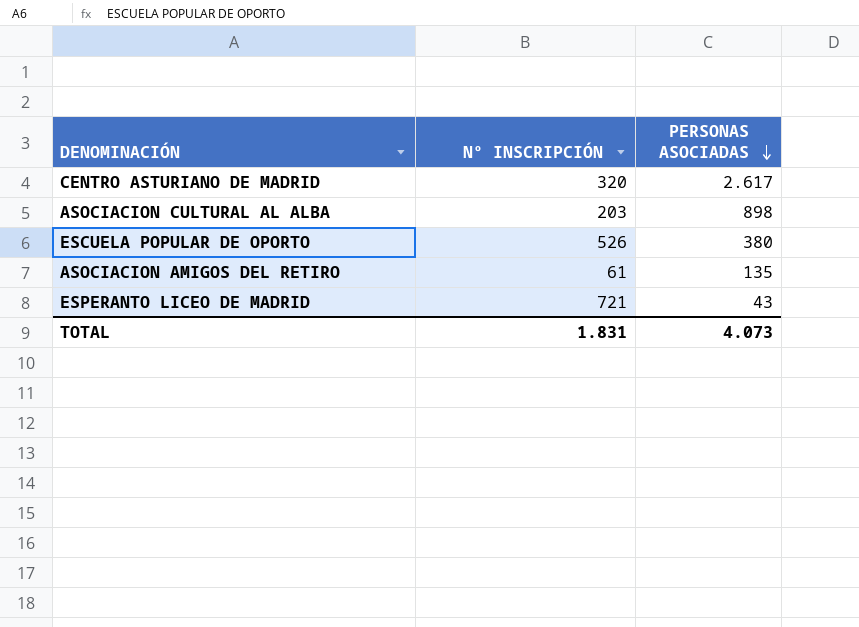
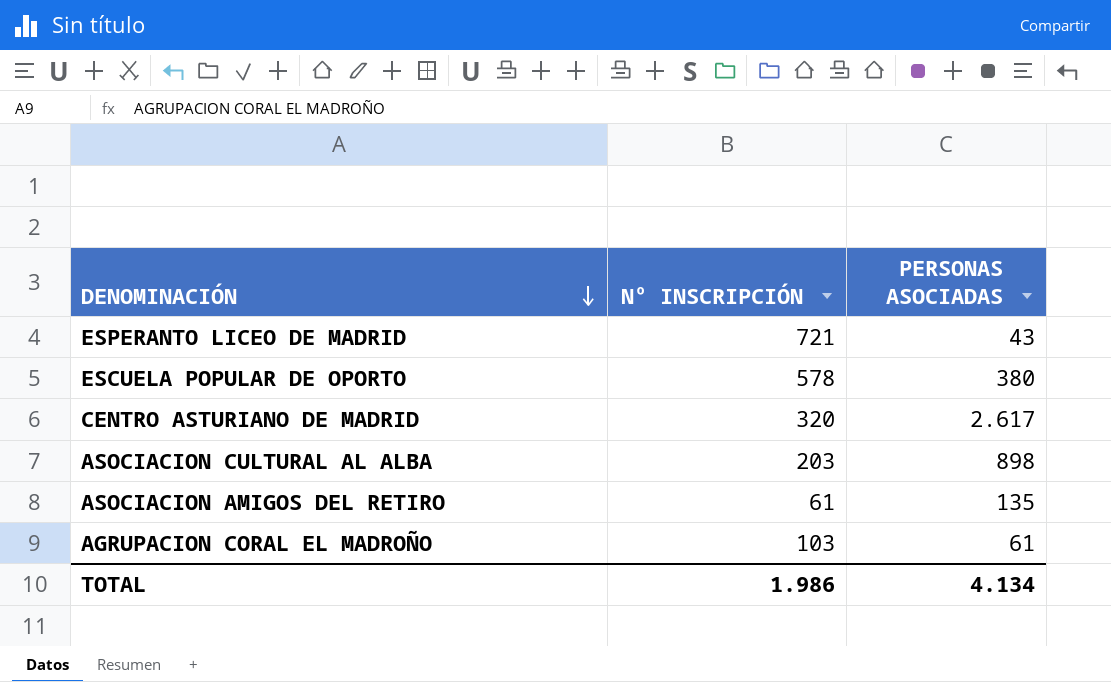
row order: PERSONAS ASOCIADAS descending -> DENOMINACIÓN descending
ESCUELA POPULAR DE OPORTO | Nº INSCRIPCIÓN: 526 -> 578
row AGRUPACION CORAL EL MADROÑO: none -> 103 | 61
TOTAL | Nº INSCRIPCIÓN: 1.831 -> 1.986
TOTAL | PERSONAS ASOCIADAS: 4.073 -> 4.134

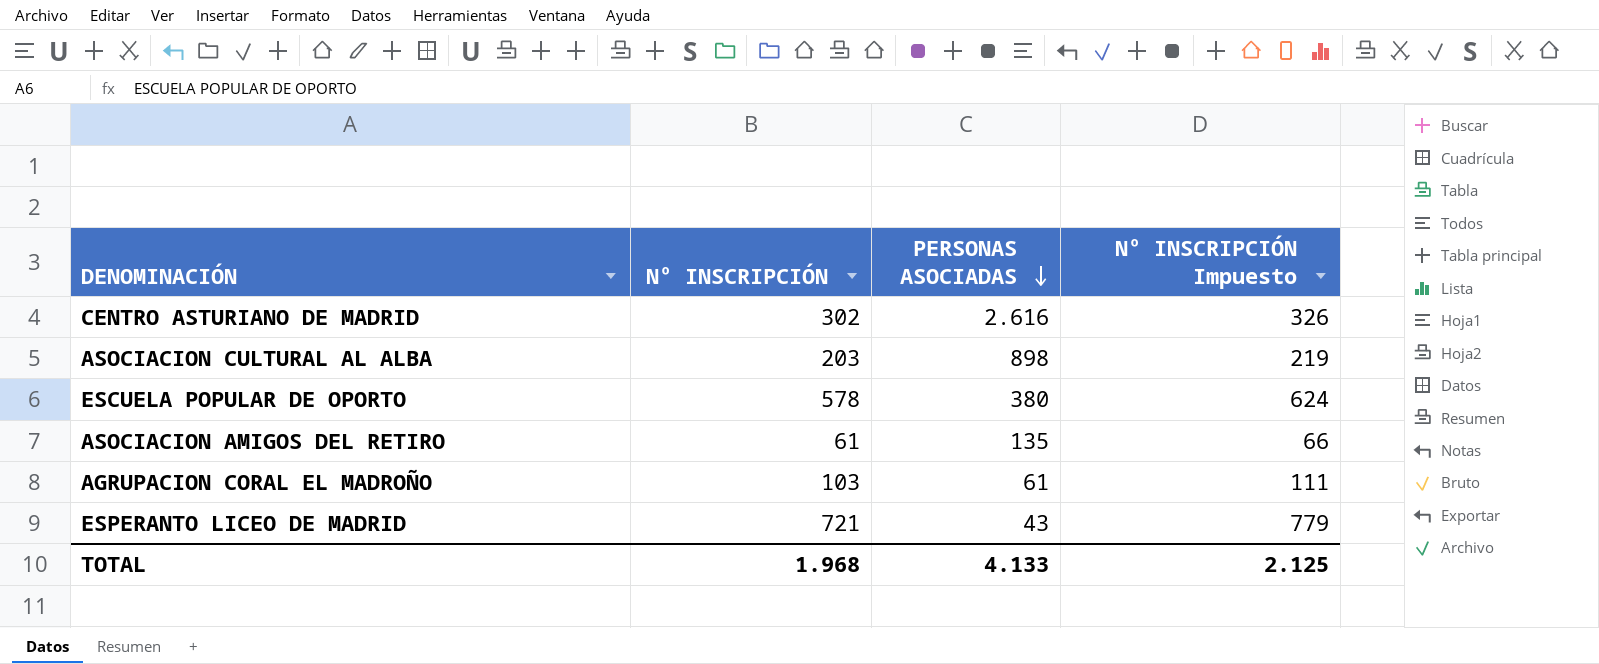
row order: DENOMINACIÓN descending -> PERSONAS ASOCIADAS descending
column Nº INSCRIPCIÓN Impuesto | formula: none -> [Nº INSCRIPCIÓN] * 1,08
CENTRO ASTURIANO DE MADRID | Nº INSCRIPCIÓN: 320 -> 302
CENTRO ASTURIANO DE MADRID | PERSONAS ASOCIADAS: 2.617 -> 2.616
TOTAL | Nº INSCRIPCIÓN: 1.986 -> 1.968
TOTAL | PERSONAS ASOCIADAS: 4.134 -> 4.133

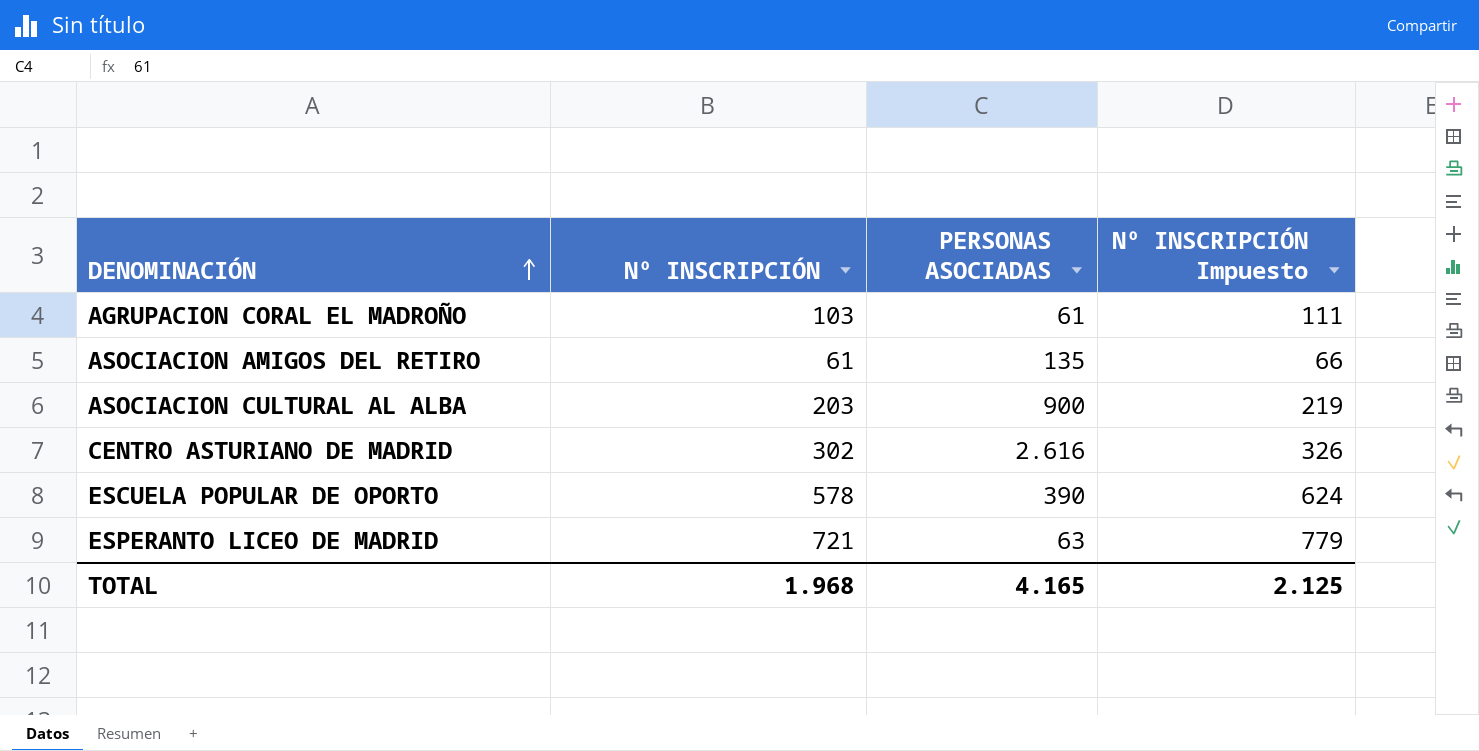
row order: PERSONAS ASOCIADAS descending -> DENOMINACIÓN ascending
ASOCIACION CULTURAL AL ALBA | PERSONAS ASOCIADAS: 898 -> 900
ESCUELA POPULAR DE OPORTO | PERSONAS ASOCIADAS: 380 -> 390
ESPERANTO LICEO DE MADRID | PERSONAS ASOCIADAS: 43 -> 63
TOTAL | PERSONAS ASOCIADAS: 4.133 -> 4.165

